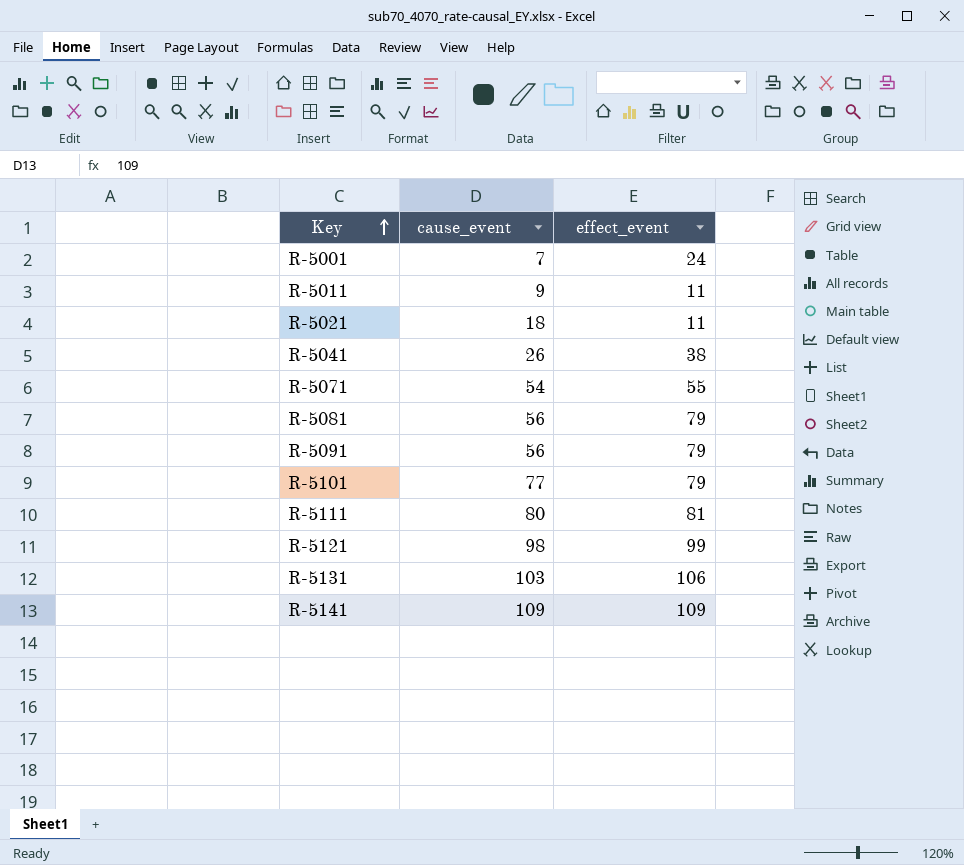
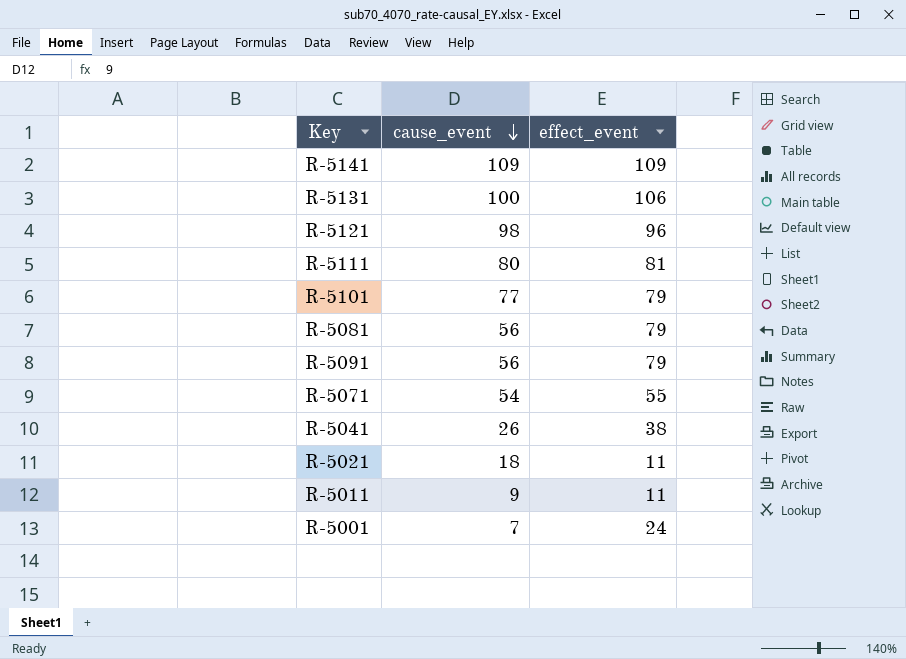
row order: Key ascending -> cause_event descending
R-5131 | cause_event: 103 -> 100
R-5121 | effect_event: 99 -> 96

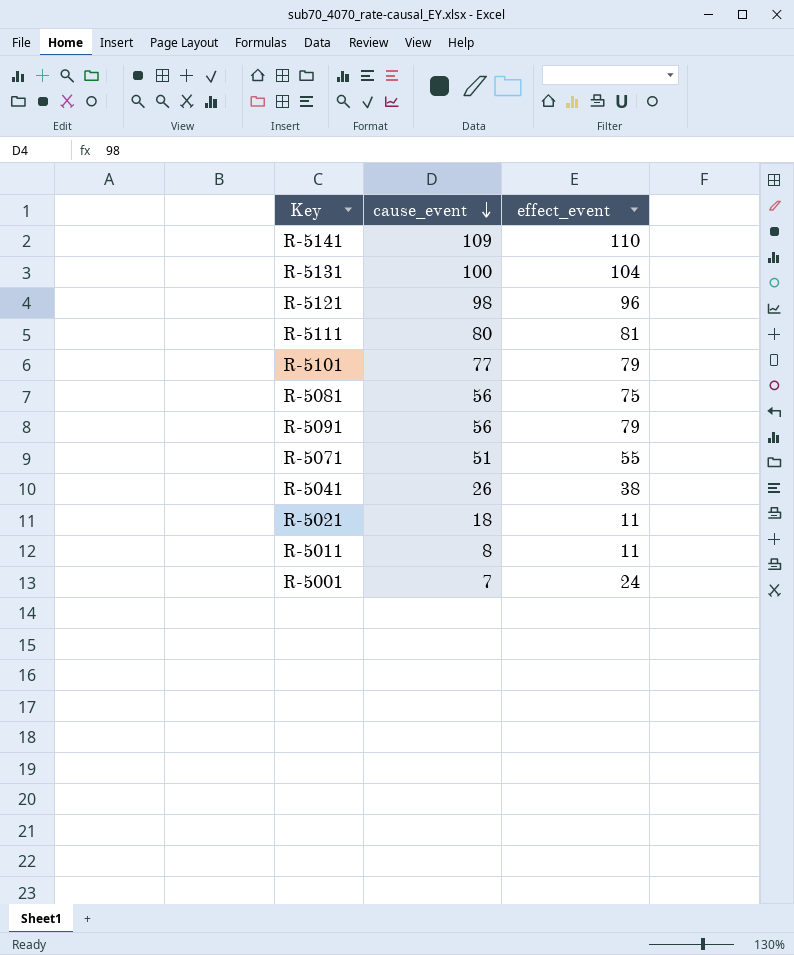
R-5141 | effect_event: 109 -> 110
R-5131 | effect_event: 106 -> 104
R-5081 | effect_event: 79 -> 75
R-5071 | cause_event: 54 -> 51
R-5011 | cause_event: 9 -> 8

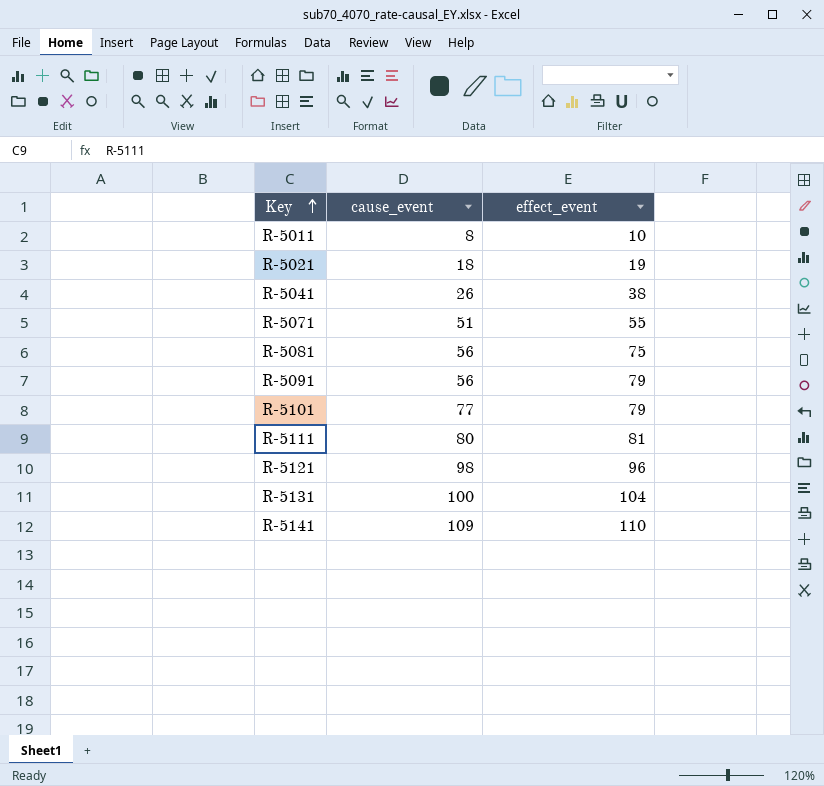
row order: cause_event descending -> Key ascending
row R-5001: 7 | 24 -> none
R-5011 | effect_event: 11 -> 10
R-5021 | effect_event: 11 -> 19

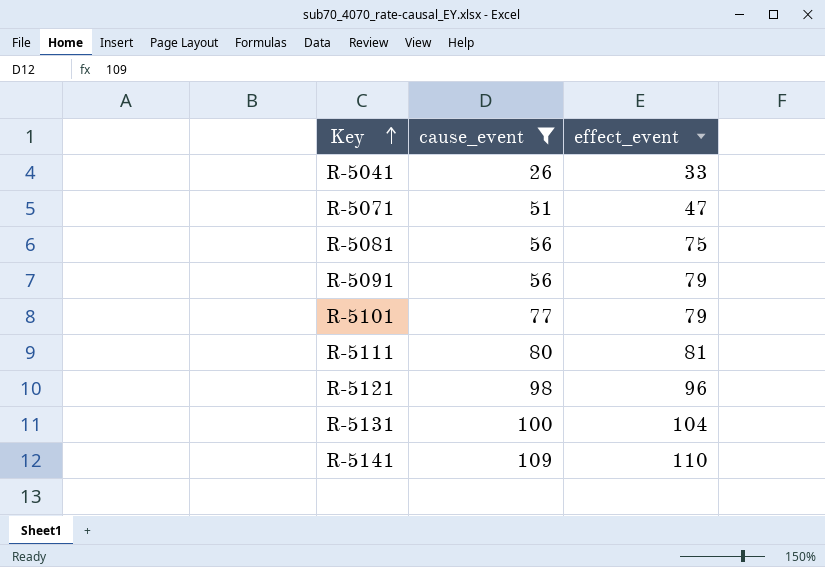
filter: none -> cause_event >= 26
R-5041 | effect_event: 38 -> 33
R-5071 | effect_event: 55 -> 47

